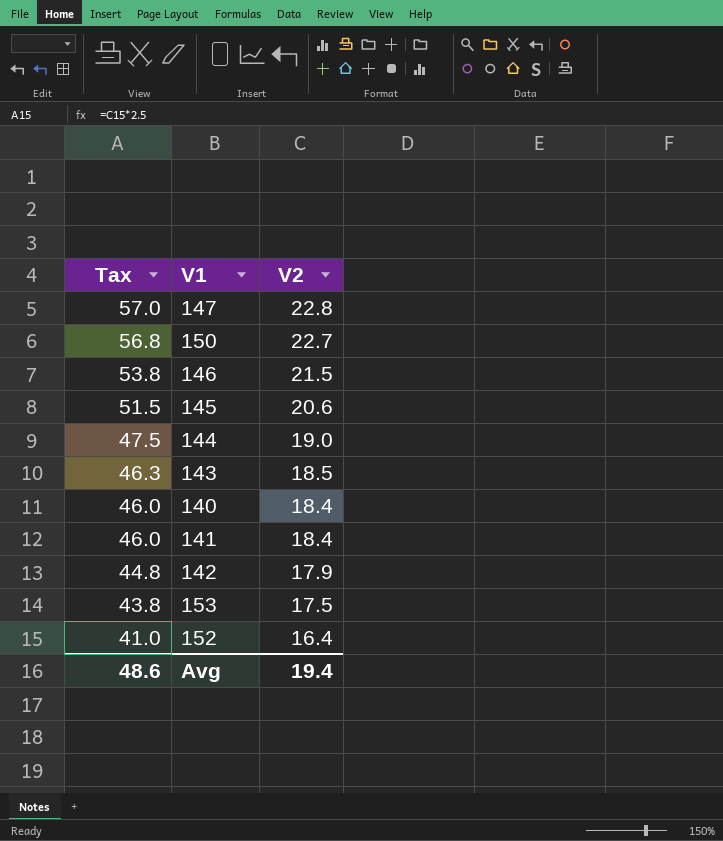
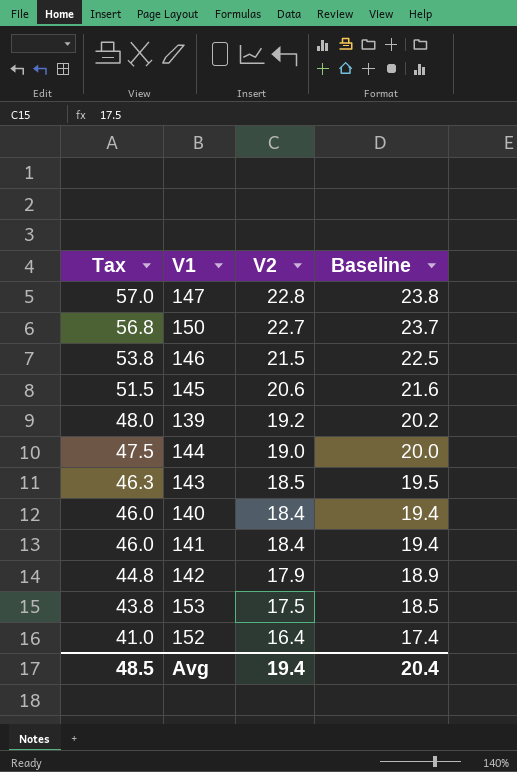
column Baseline | formula: none -> [V2] + 1
row 139: none -> 48.0 | 19.2 | 20.2
Avg | Tax: 48.6 -> 48.5

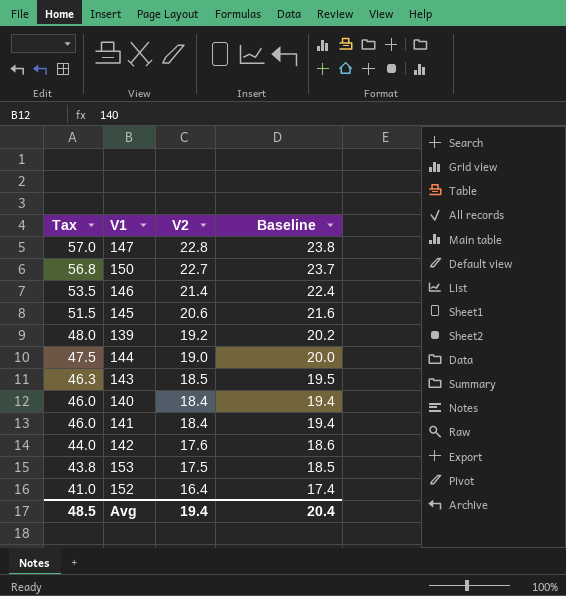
146 | Tax: 53.8 -> 53.5
146 | V2: 21.5 -> 21.4
146 | Baseline: 22.5 -> 22.4
142 | Tax: 44.8 -> 44.0
142 | V2: 17.9 -> 17.6
142 | Baseline: 18.9 -> 18.6

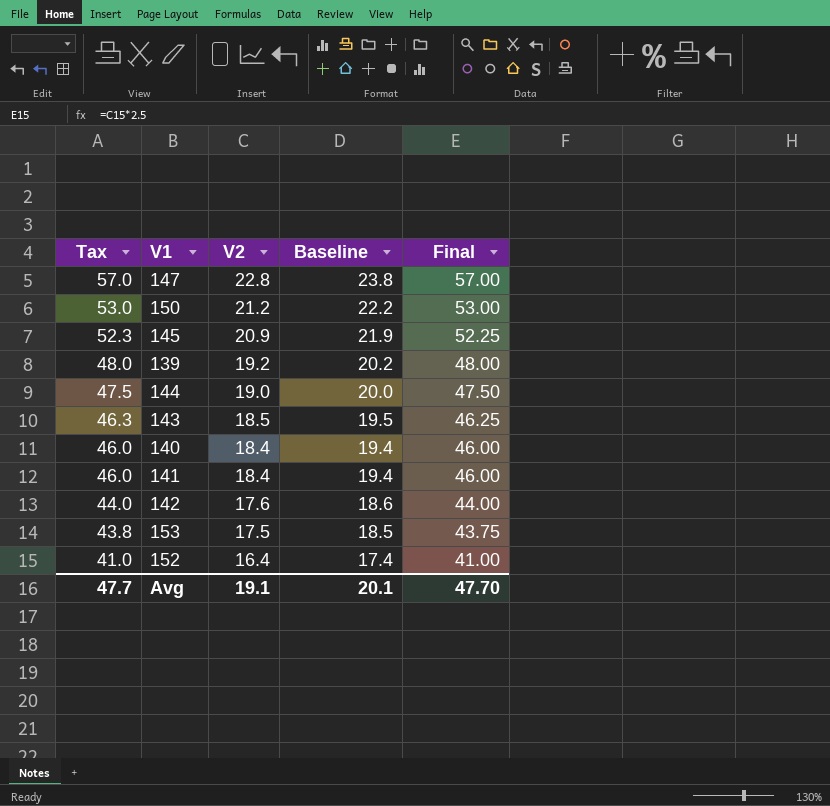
column Final | formula: none -> [V2] * 2.5
row 146: 53.5 | 21.4 | 22.4 -> none
150 | Tax: 56.8 -> 53.0
150 | V2: 22.7 -> 21.2
150 | Baseline: 23.7 -> 22.2
145 | Tax: 51.5 -> 52.3
145 | V2: 20.6 -> 20.9
145 | Baseline: 21.6 -> 21.9
Avg | Tax: 48.5 -> 47.7
Avg | V2: 19.4 -> 19.1
Avg | Baseline: 20.4 -> 20.1

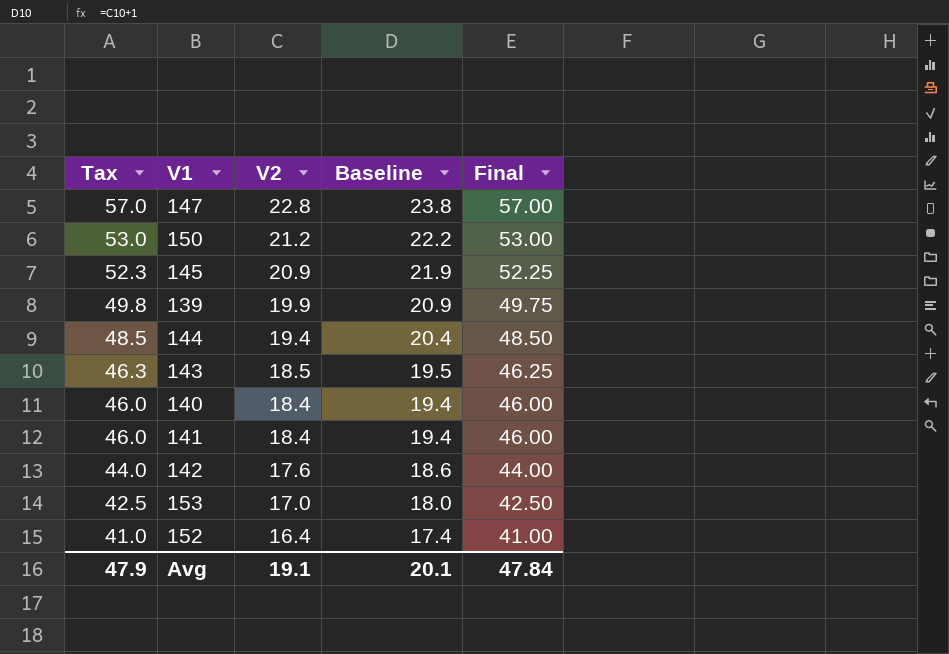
139 | Tax: 48.0 -> 49.8
139 | V2: 19.2 -> 19.9
139 | Baseline: 20.2 -> 20.9
139 | Final: 48.00 -> 49.75
144 | Tax: 47.5 -> 48.5
144 | V2: 19.0 -> 19.4
144 | Baseline: 20.0 -> 20.4
144 | Final: 47.50 -> 48.50
153 | Tax: 43.8 -> 42.5
153 | V2: 17.5 -> 17.0
153 | Baseline: 18.5 -> 18.0
153 | Final: 43.75 -> 42.50
Avg | Tax: 47.7 -> 47.9
Avg | Final: 47.70 -> 47.84

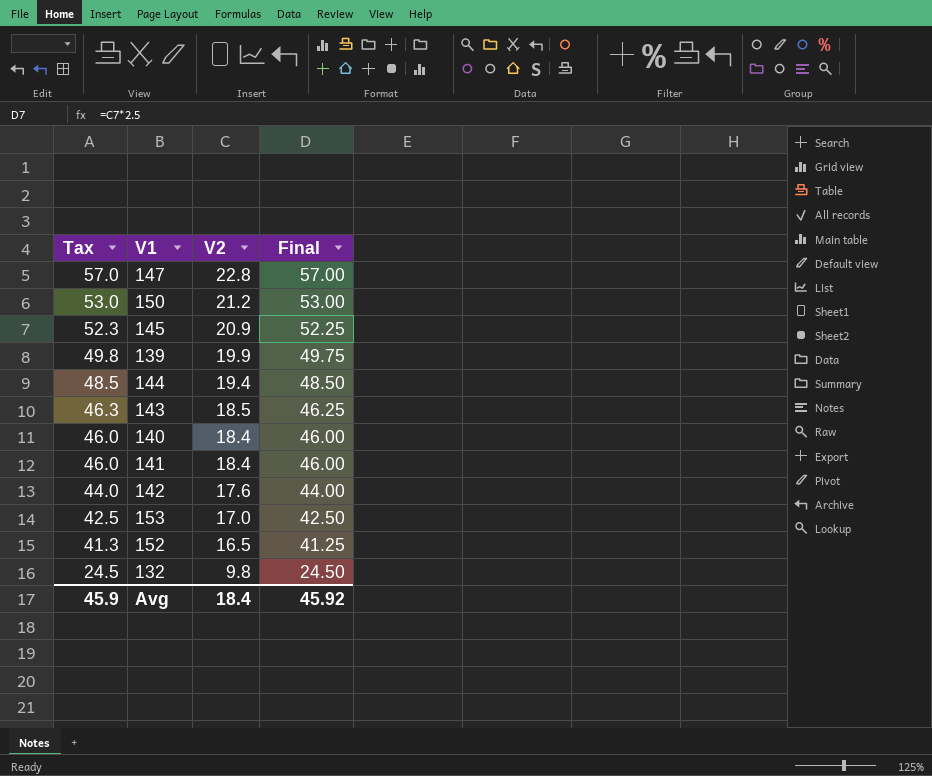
column Baseline | formula: [V2] + 1 -> none
152 | Tax: 41.0 -> 41.3
152 | V2: 16.4 -> 16.5
152 | Final: 41.00 -> 41.25
row 132: none -> 24.5 | 9.8 | 24.50
Avg | Tax: 47.9 -> 45.9
Avg | V2: 19.1 -> 18.4
Avg | Final: 47.84 -> 45.92

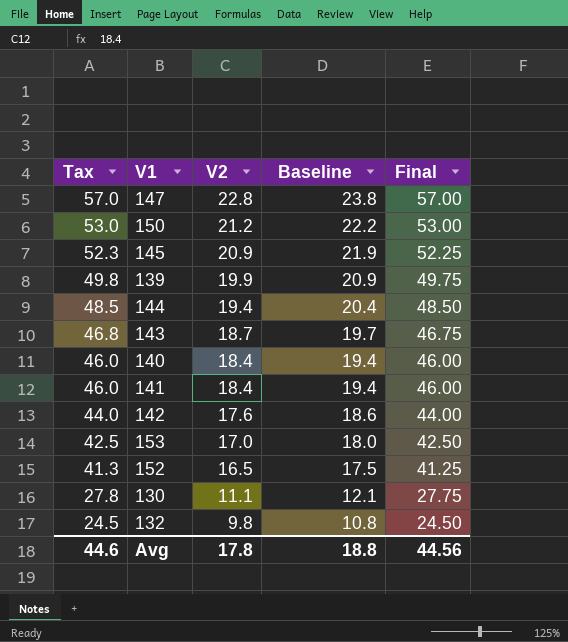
column Baseline | formula: none -> [V2] + 1
143 | Tax: 46.3 -> 46.8
143 | V2: 18.5 -> 18.7
143 | Final: 46.25 -> 46.75
row 130: none -> 27.8 | 11.1 | 12.1 | 27.75
Avg | Tax: 45.9 -> 44.6
Avg | V2: 18.4 -> 17.8
Avg | Final: 45.92 -> 44.56

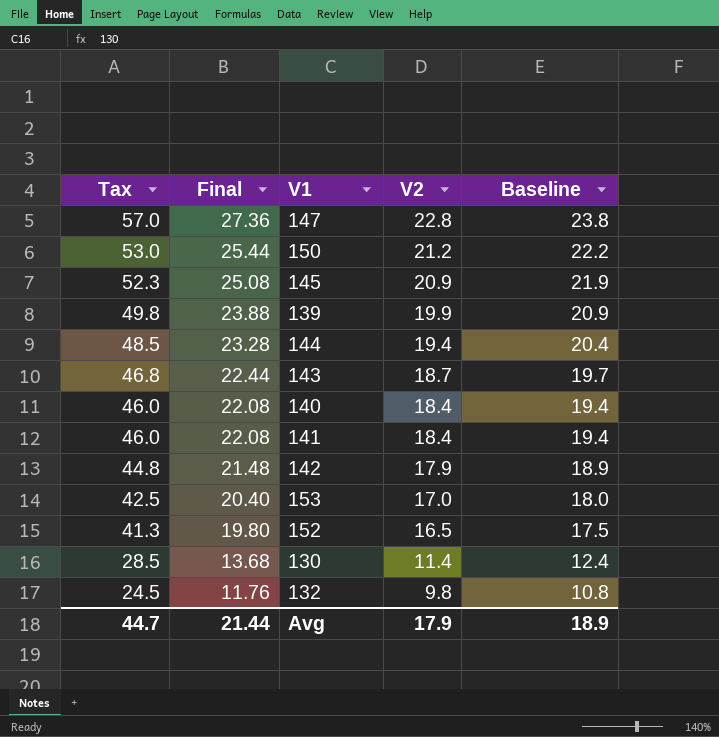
column Final | formula: [V2] * 2.5 -> [V2] * 1.2
column Final | position: 5 -> 2
142 | Tax: 44.0 -> 44.8
142 | V2: 17.6 -> 17.9
142 | Baseline: 18.6 -> 18.9
130 | Tax: 27.8 -> 28.5
130 | V2: 11.1 -> 11.4
130 | Baseline: 12.1 -> 12.4
Avg | Tax: 44.6 -> 44.7
Avg | Final: 44.56 -> 21.44
Avg | V2: 17.8 -> 17.9
Avg | Baseline: 18.8 -> 18.9

